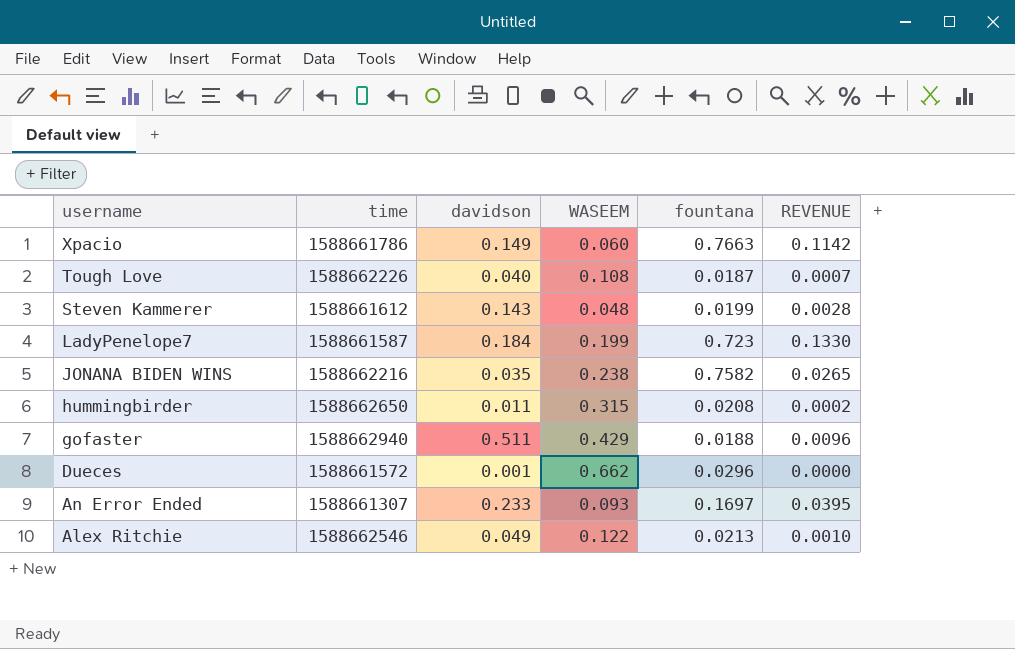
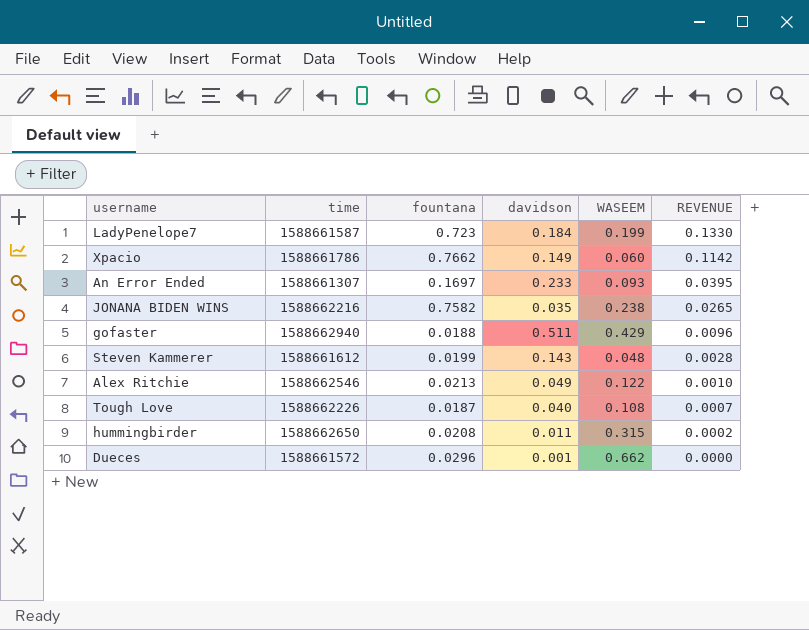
row order: username descending -> REVENUE descending
column fountana | position: 5 -> 3
Xpacio | fountana: 0.7663 -> 0.7662

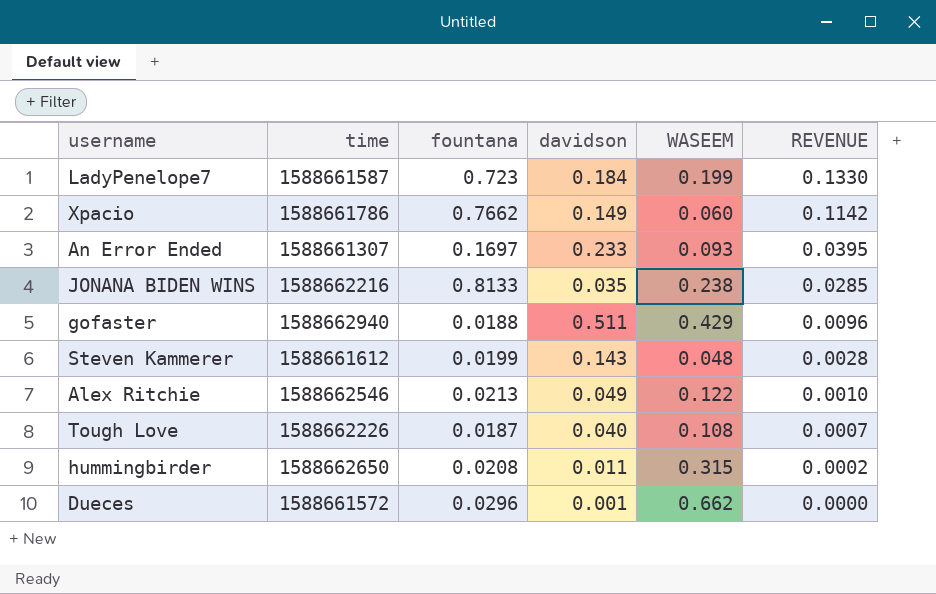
JONANA BIDEN WINS | fountana: 0.7582 -> 0.8133
JONANA BIDEN WINS | REVENUE: 0.0265 -> 0.0285

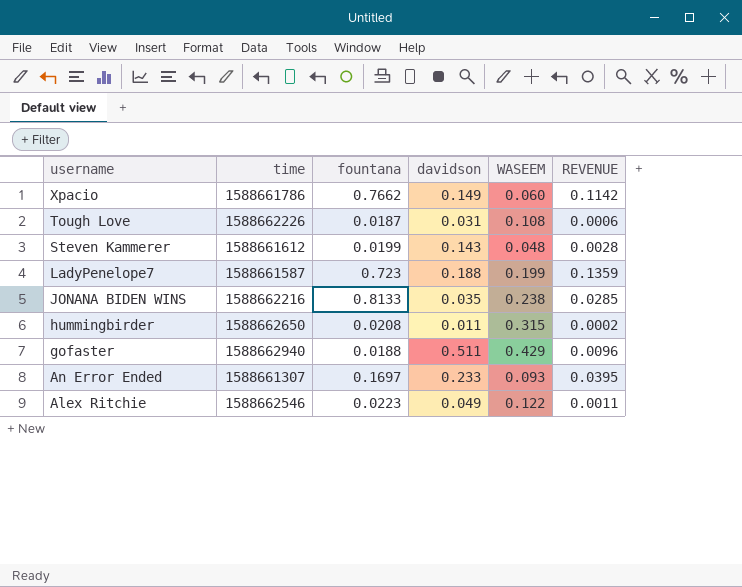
row order: REVENUE descending -> username descending
row Dueces: 1588661572 | 0.0296 | 0.001 | 0.662 | 0.0000 -> none
Tough Love | davidson: 0.040 -> 0.031
Tough Love | REVENUE: 0.0007 -> 0.0006
LadyPenelope7 | davidson: 0.184 -> 0.188
LadyPenelope7 | REVENUE: 0.1330 -> 0.1359
Alex Ritchie | fountana: 0.0213 -> 0.0223
Alex Ritchie | REVENUE: 0.0010 -> 0.0011

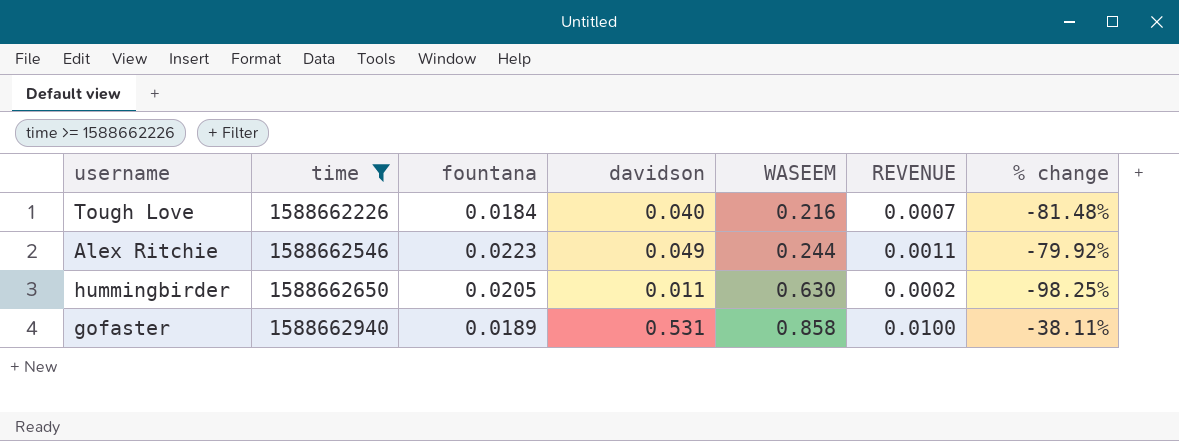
filter: none -> time >= 1588662226
row order: username descending -> time ascending
column % change | formula: none -> ([davidson] - [WASEEM]) / [WASEEM]
Tough Love | fountana: 0.0187 -> 0.0184
Tough Love | davidson: 0.031 -> 0.040
Tough Love | WASEEM: 0.108 -> 0.216
Tough Love | REVENUE: 0.0006 -> 0.0007
Alex Ritchie | WASEEM: 0.122 -> 0.244
hummingbirder | fountana: 0.0208 -> 0.0205
hummingbirder | WASEEM: 0.315 -> 0.630
gofaster | fountana: 0.0188 -> 0.0189
gofaster | davidson: 0.511 -> 0.531
gofaster | WASEEM: 0.429 -> 0.858
gofaster | REVENUE: 0.0096 -> 0.0100

